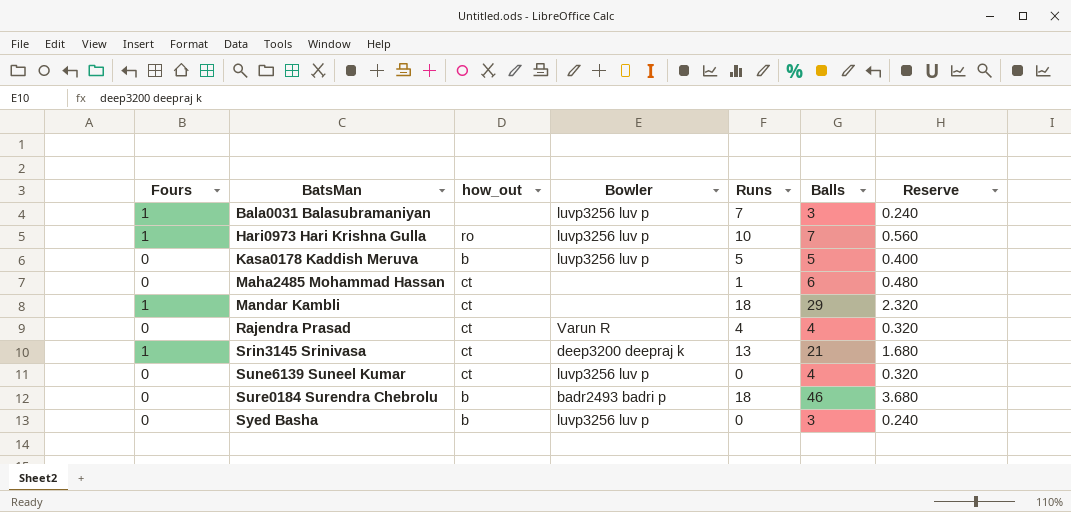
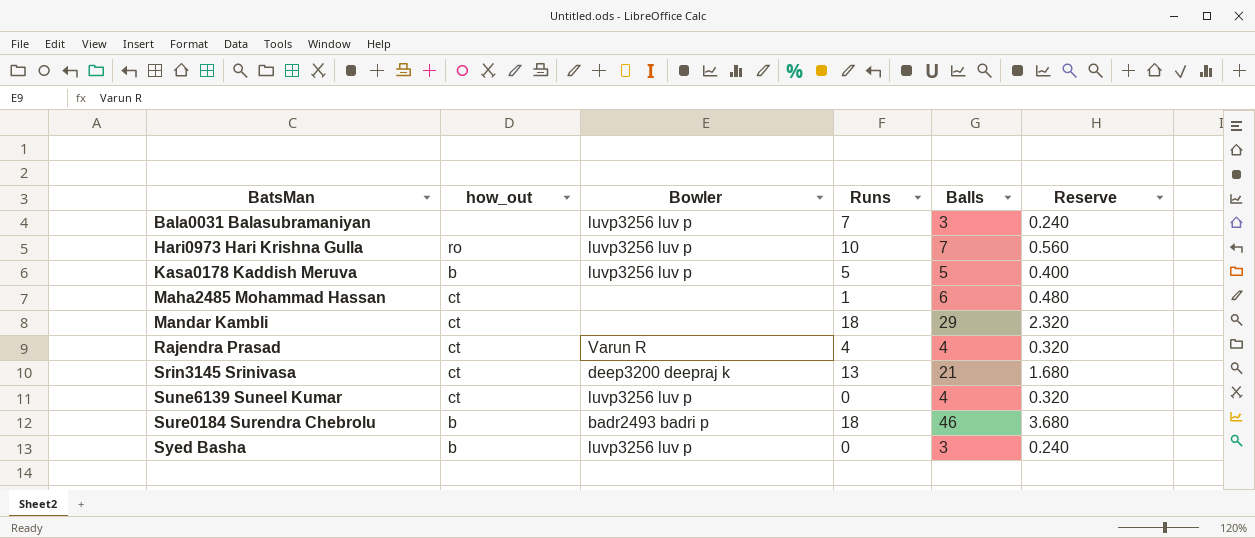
column Fours | position: 1 -> none

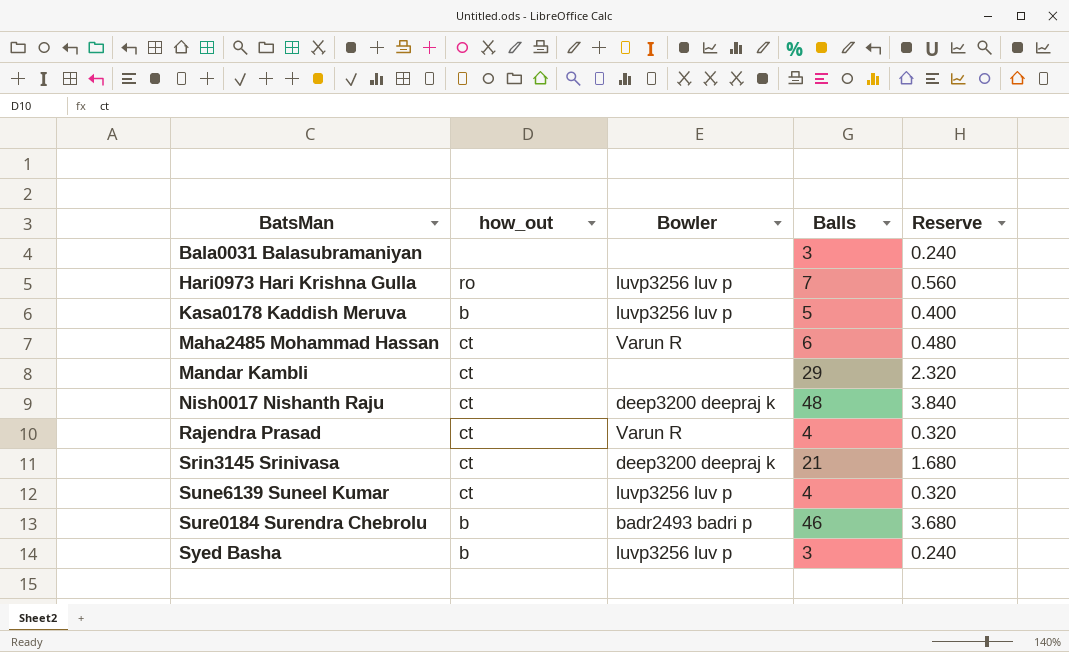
column Runs | position: 4 -> none
Bala0031 Balasubramaniyan | Bowler: luvp3256 luv p -> none
Maha2485 Mohammad Hassan | Bowler: none -> Varun R
row Nish0017 Nishanth Raju: none -> ct | deep3200 deepraj k | 48 | 3.840

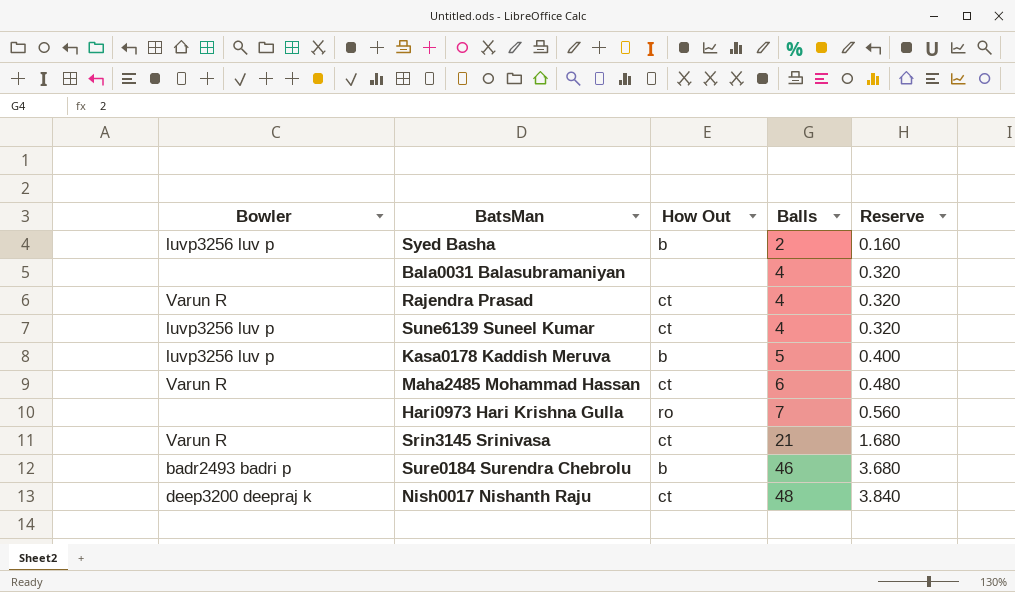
row order: BatsMan ascending -> Balls ascending
column Bowler | position: 3 -> 1
column name: how_out -> How Out
row Mandar Kambli: ct | none | 29 | 2.320 -> none
Syed Basha | Balls: 3 -> 2
Syed Basha | Reserve: 0.240 -> 0.160
Bala0031 Balasubramaniyan | Balls: 3 -> 4
Bala0031 Balasubramaniyan | Reserve: 0.240 -> 0.320
Hari0973 Hari Krishna Gulla | Bowler: luvp3256 luv p -> none
Srin3145 Srinivasa | Bowler: deep3200 deepraj k -> Varun R

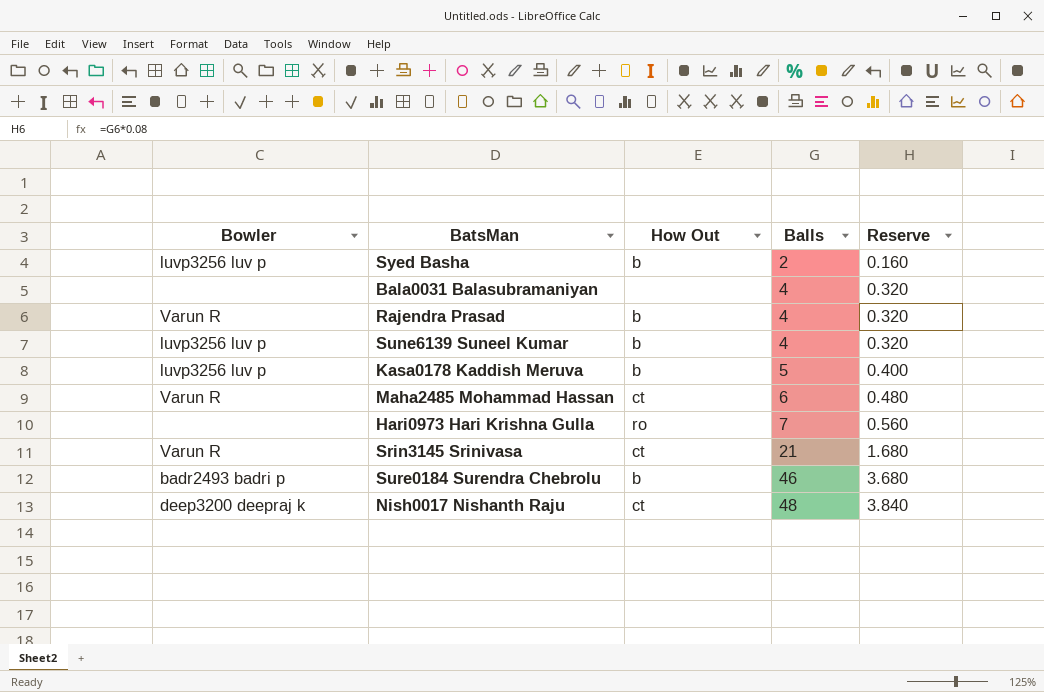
Rajendra Prasad | How Out: ct -> b
Sune6139 Suneel Kumar | How Out: ct -> b

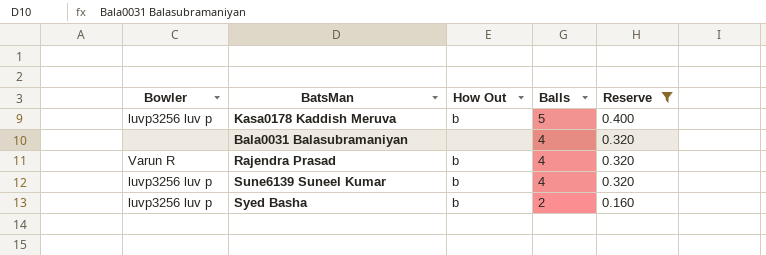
filter: none -> Reserve <= 0.400
row order: Balls ascending -> Balls descending

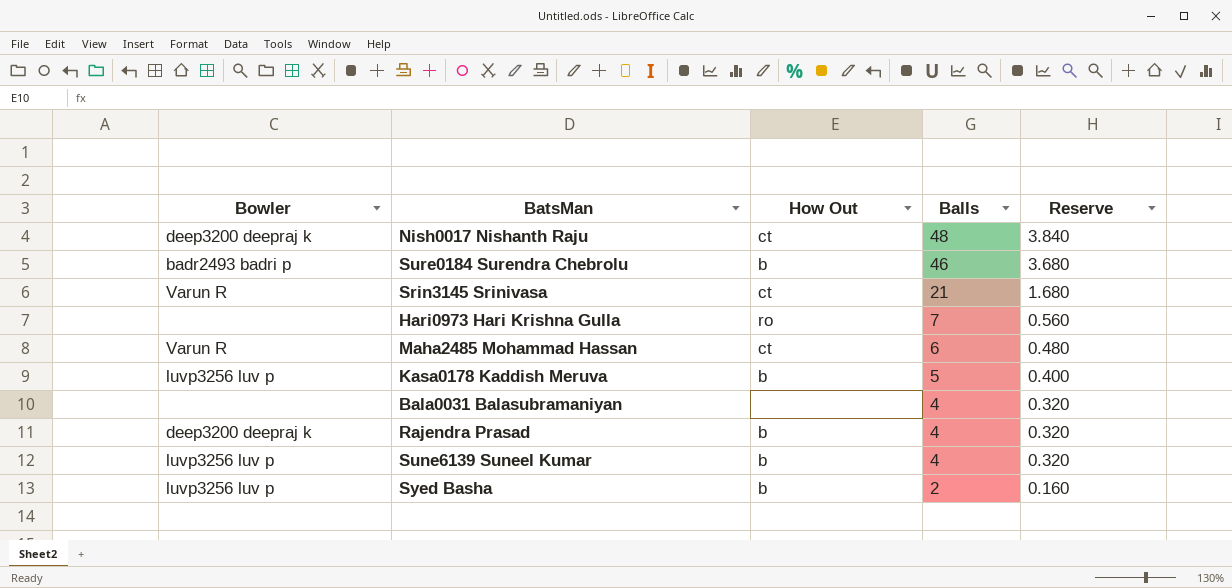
filter: Reserve <= 0.400 -> none
Rajendra Prasad | Bowler: Varun R -> deep3200 deepraj k

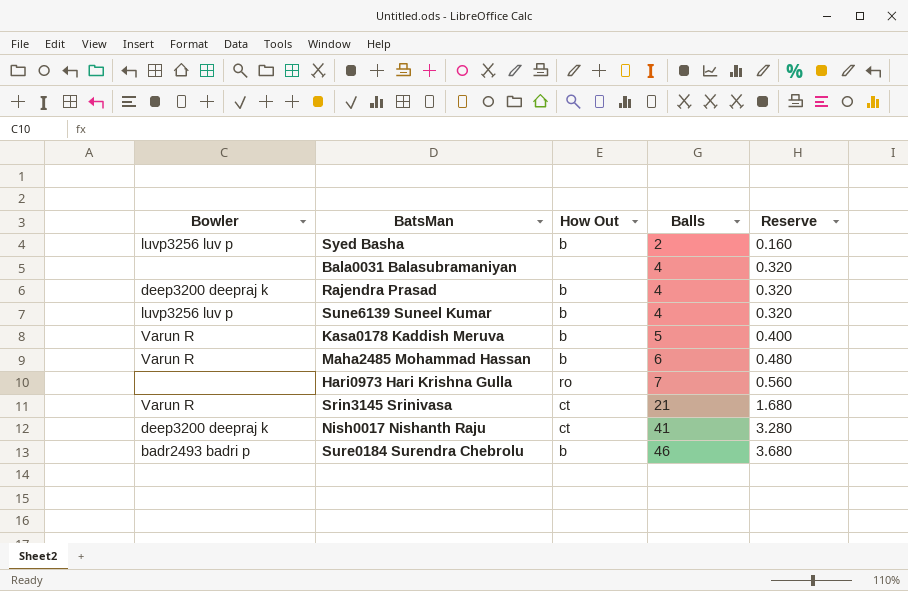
row order: Balls descending -> Balls ascending
Kasa0178 Kaddish Meruva | Bowler: luvp3256 luv p -> Varun R
Maha2485 Mohammad Hassan | How Out: ct -> b
Nish0017 Nishanth Raju | Balls: 48 -> 41
Nish0017 Nishanth Raju | Reserve: 3.840 -> 3.280

